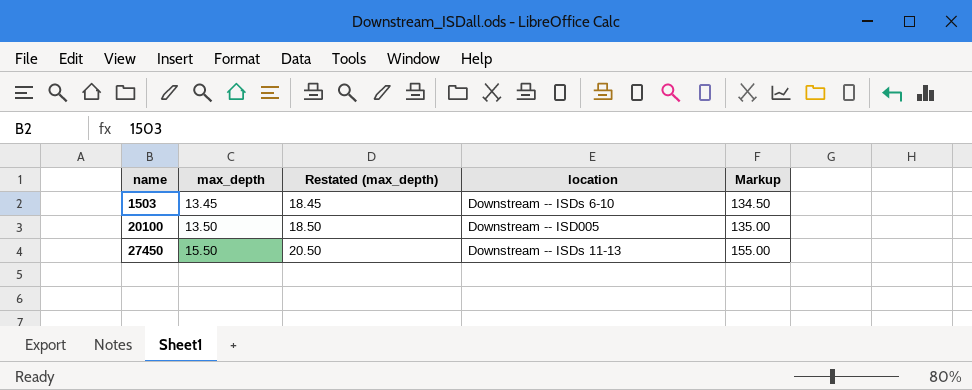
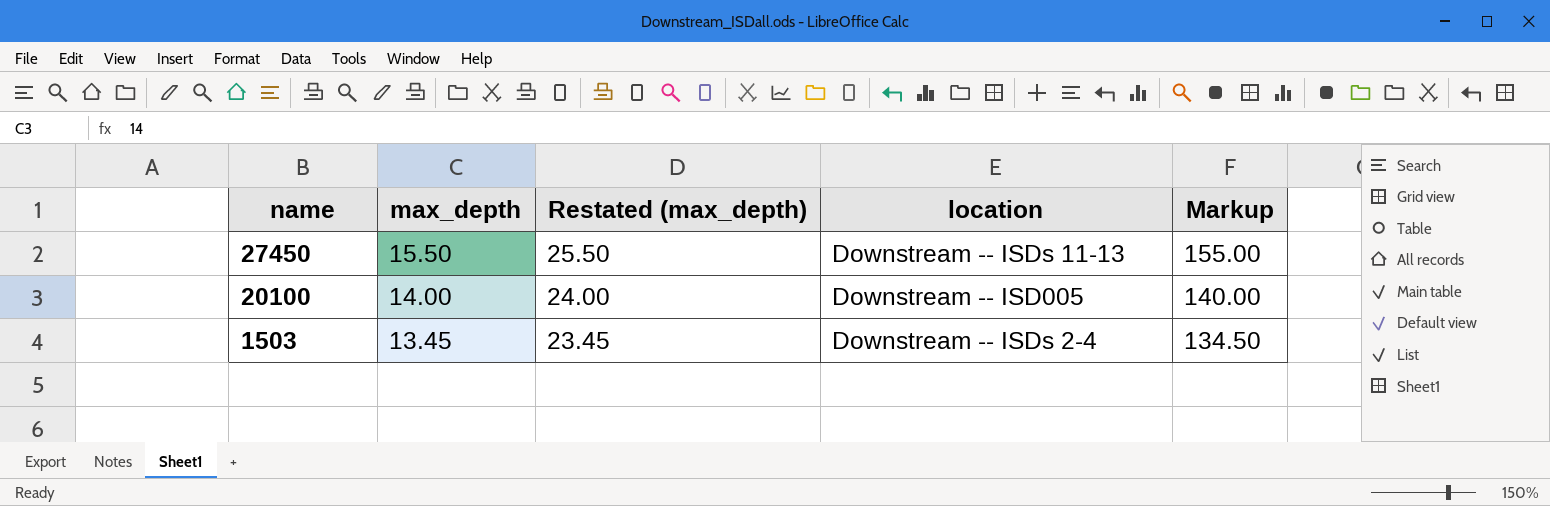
row order: name ascending -> name descending
column Restated (max_depth) | formula: [max_depth] + 5 -> [max_depth] + 10
20100 | max_depth: 13.50 -> 14.00
20100 | Markup: 135.00 -> 140.00
1503 | location: Downstream -- ISDs 6-10 -> Downstream -- ISDs 2-4

